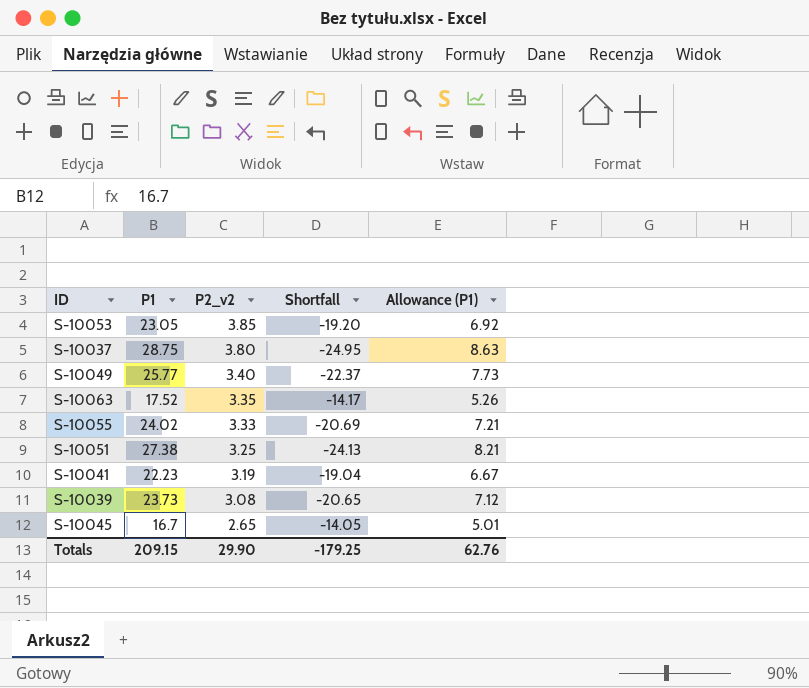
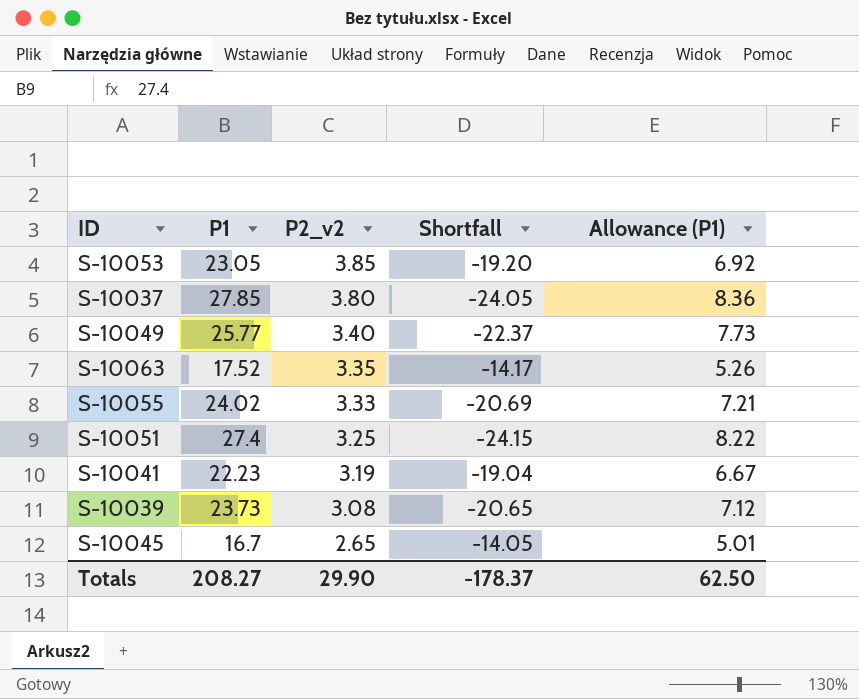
S-10037 | P1: 28.75 -> 27.85
S-10037 | Shortfall: -24.95 -> -24.05
S-10037 | Allowance (P1): 8.63 -> 8.36
S-10051 | P1: 27.38 -> 27.4
S-10051 | Shortfall: -24.13 -> -24.15
S-10051 | Allowance (P1): 8.21 -> 8.22
Totals | P1: 209.15 -> 208.27
Totals | Shortfall: -179.25 -> -178.37
Totals | Allowance (P1): 62.76 -> 62.50

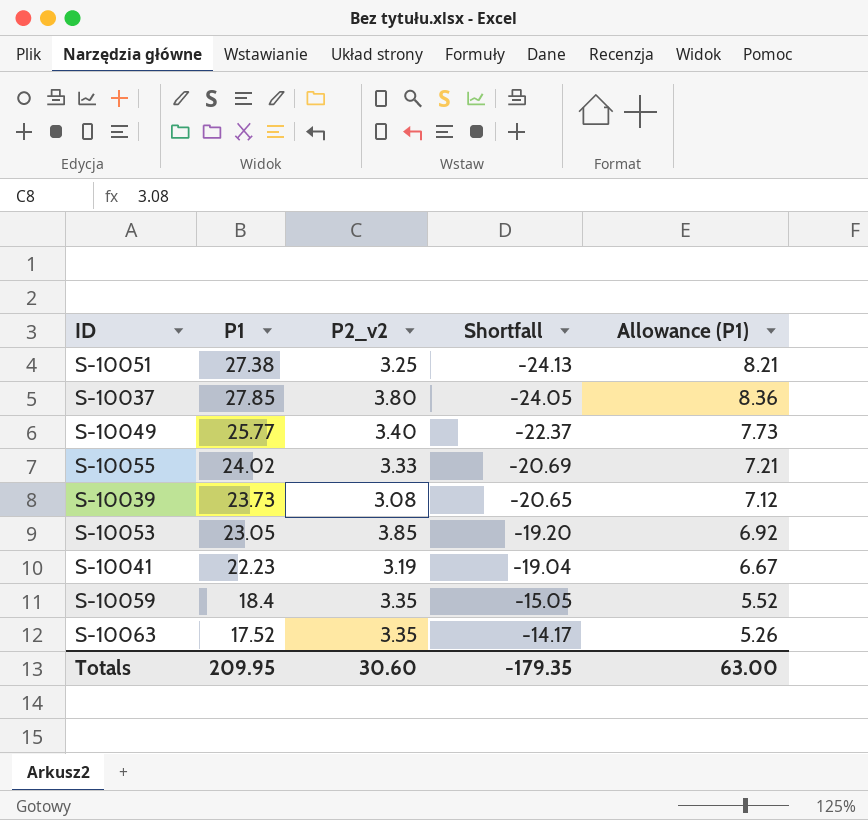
row order: P2_v2 descending -> Shortfall ascending
row S-10045: 16.7 | 2.65 | -14.05 | 5.01 -> none
S-10051 | P1: 27.4 -> 27.38
S-10051 | Shortfall: -24.15 -> -24.13
S-10051 | Allowance (P1): 8.22 -> 8.21
row S-10059: none -> 18.4 | 3.35 | -15.05 | 5.52
Totals | P1: 208.27 -> 209.95
Totals | P2_v2: 29.90 -> 30.60
Totals | Shortfall: -178.37 -> -179.35
Totals | Allowance (P1): 62.50 -> 63.00

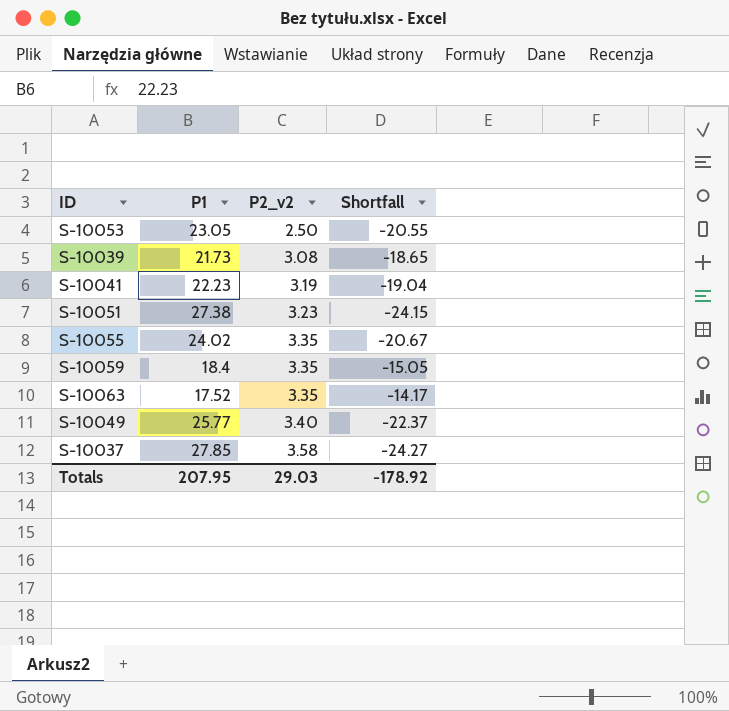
row order: Shortfall ascending -> P2_v2 ascending
column Allowance (P1) | formula: [P1] * 0.3 -> none
S-10053 | P2_v2: 3.85 -> 2.50
S-10053 | Shortfall: -19.20 -> -20.55
S-10039 | P1: 23.73 -> 21.73
S-10039 | Shortfall: -20.65 -> -18.65
S-10051 | P2_v2: 3.25 -> 3.23
S-10051 | Shortfall: -24.13 -> -24.15
S-10055 | P2_v2: 3.33 -> 3.35
S-10055 | Shortfall: -20.69 -> -20.67
S-10037 | P2_v2: 3.80 -> 3.58
S-10037 | Shortfall: -24.05 -> -24.27
Totals | P1: 209.95 -> 207.95
Totals | P2_v2: 30.60 -> 29.03
Totals | Shortfall: -179.35 -> -178.92

